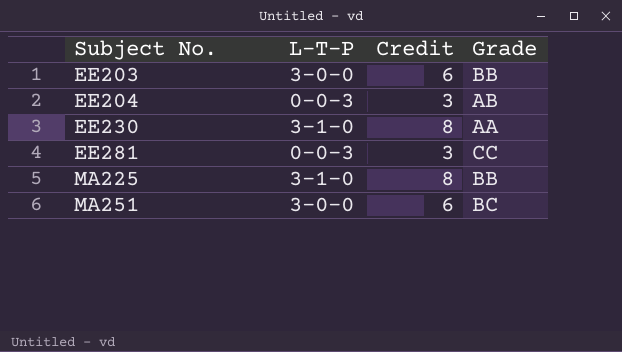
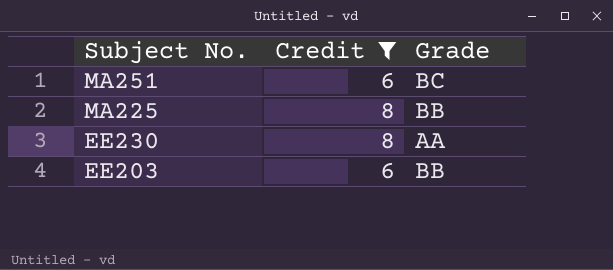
filter: none -> Credit != 3
row order: Subject No. ascending -> Subject No. descending
column L-T-P | position: 2 -> none

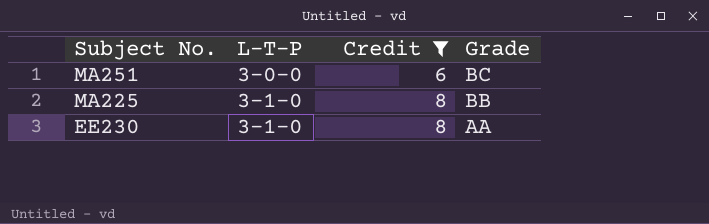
column L-T-P | position: none -> 2
row EE203: 6 | BB -> none

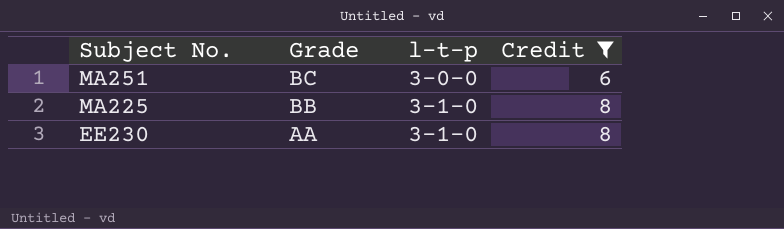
column Grade | position: 4 -> 2
column name: L-T-P -> l-t-p

